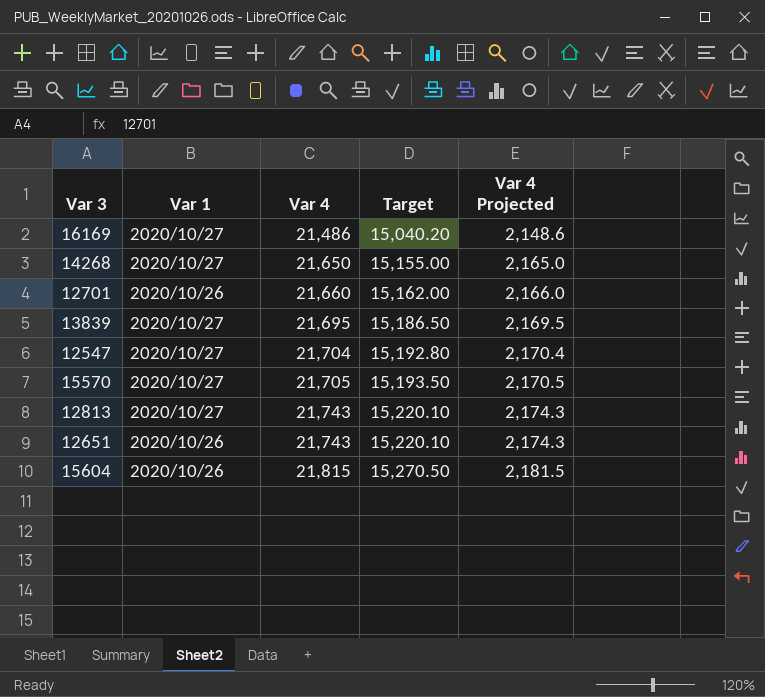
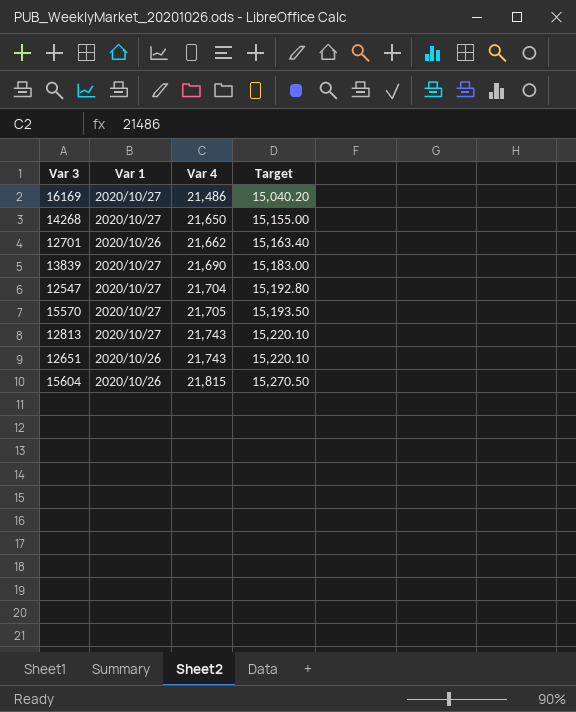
column Var 4 Projected | formula: [Var 4] * 0.1 -> none
12701 | Var 4: 21,660 -> 21,662
12701 | Target: 15,162.00 -> 15,163.40
13839 | Var 4: 21,695 -> 21,690
13839 | Target: 15,186.50 -> 15,183.00

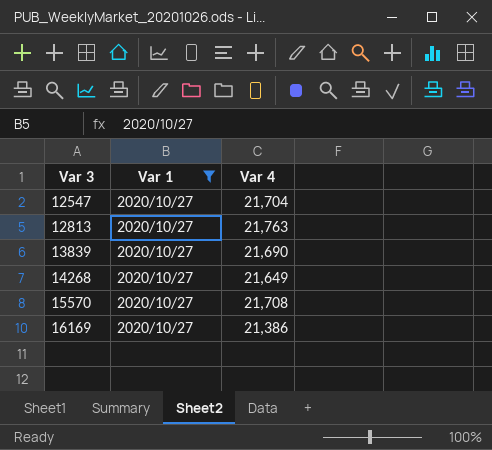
filter: none -> Var 1 = 2020/10/27
row order: Var 4 ascending -> Var 3 ascending
column Target | formula: [Var 4] * 0.7 -> none
12813 | Var 4: 21,743 -> 21,763
14268 | Var 4: 21,650 -> 21,649
15570 | Var 4: 21,705 -> 21,708
16169 | Var 4: 21,486 -> 21,386

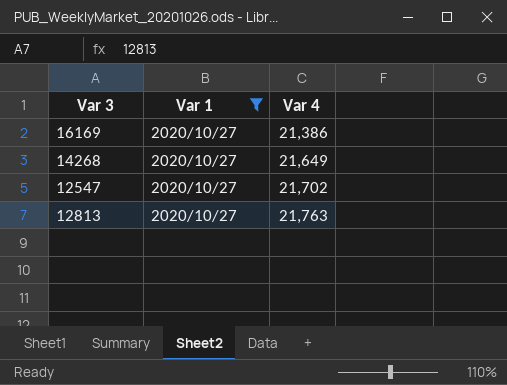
row order: Var 3 ascending -> Var 4 ascending
row 13839: 2020/10/27 | 21,690 -> none
row 15570: 2020/10/27 | 21,708 -> none
12547 | Var 4: 21,704 -> 21,702

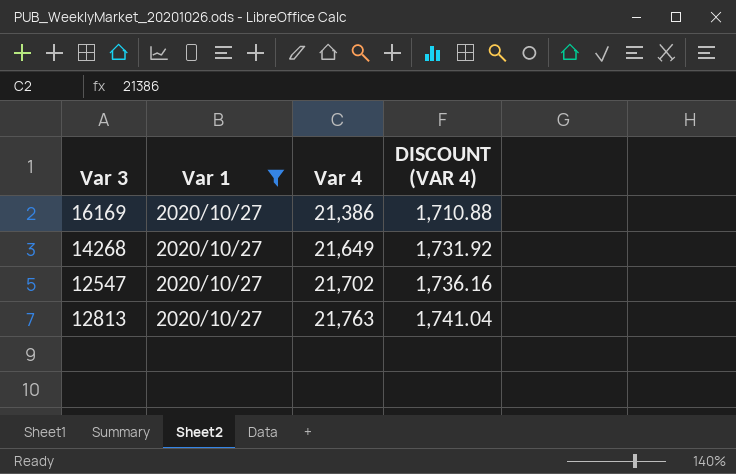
column DISCOUNT (VAR 4) | formula: none -> [Var 4] * 0.08

